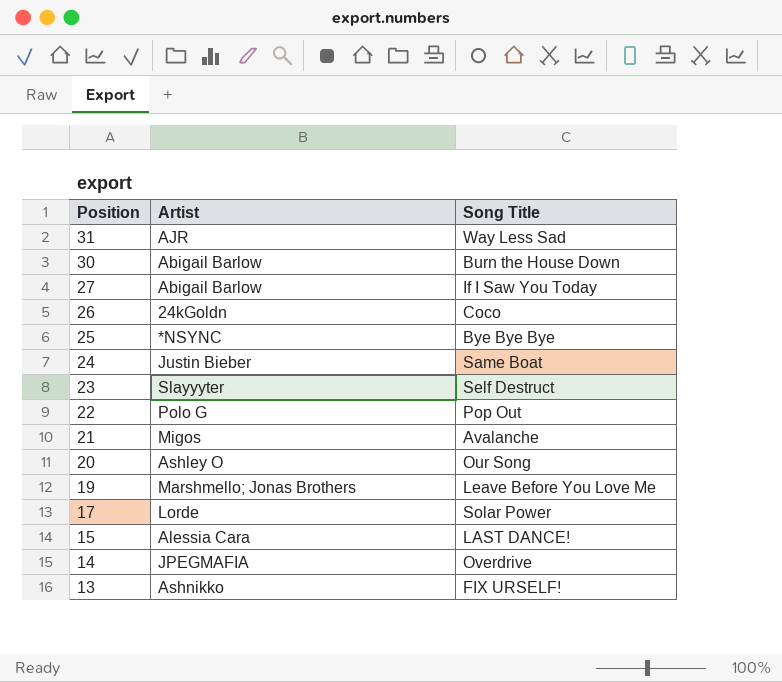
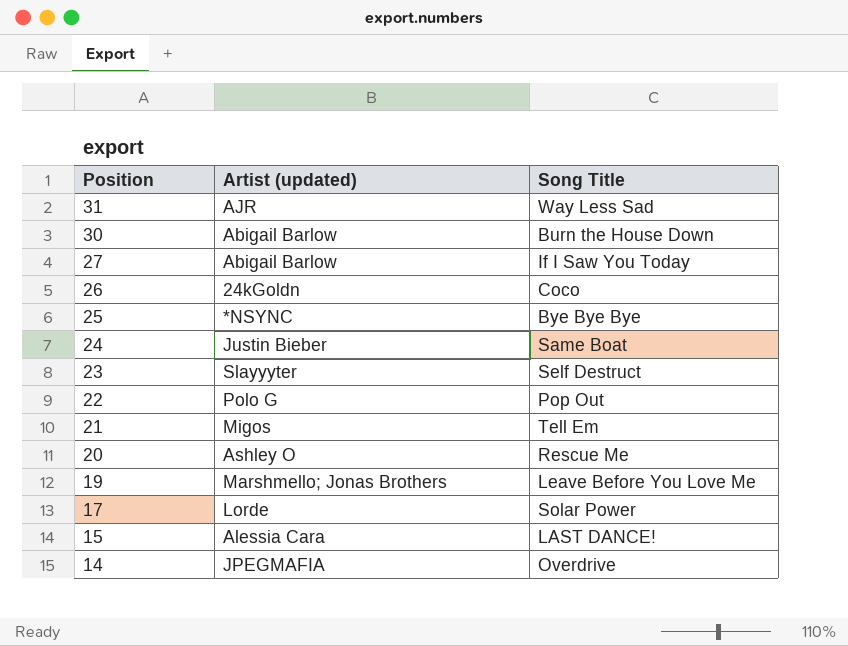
column name: Artist -> Artist (updated)
row 13: Ashnikko | FIX URSELF! -> none
21 | Song Title: Avalanche -> Tell Em
20 | Song Title: Our Song -> Rescue Me

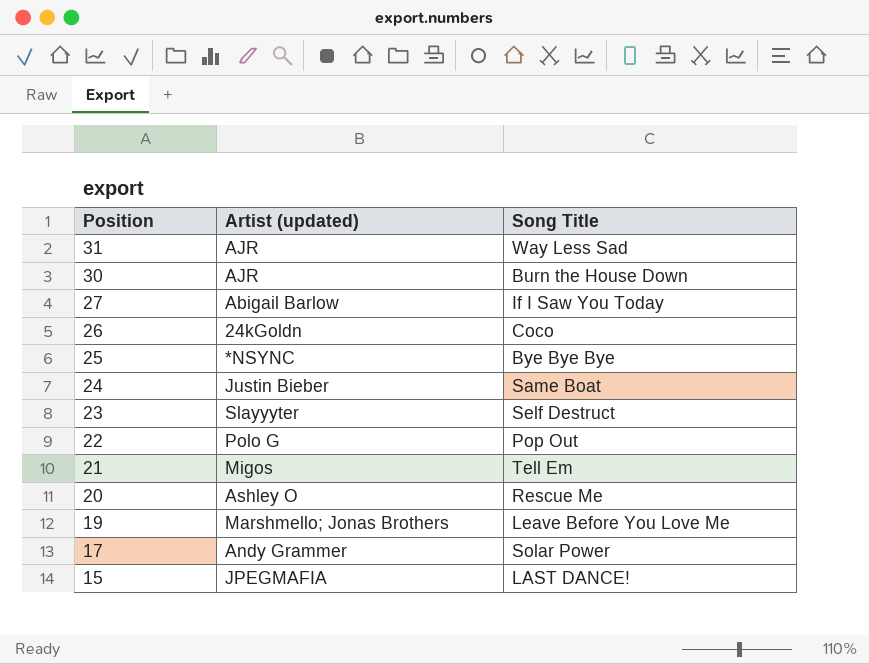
row 14: JPEGMAFIA | Overdrive -> none
30 | Artist (updated): Abigail Barlow -> AJR
17 | Artist (updated): Lorde -> Andy Grammer
15 | Artist (updated): Alessia Cara -> JPEGMAFIA

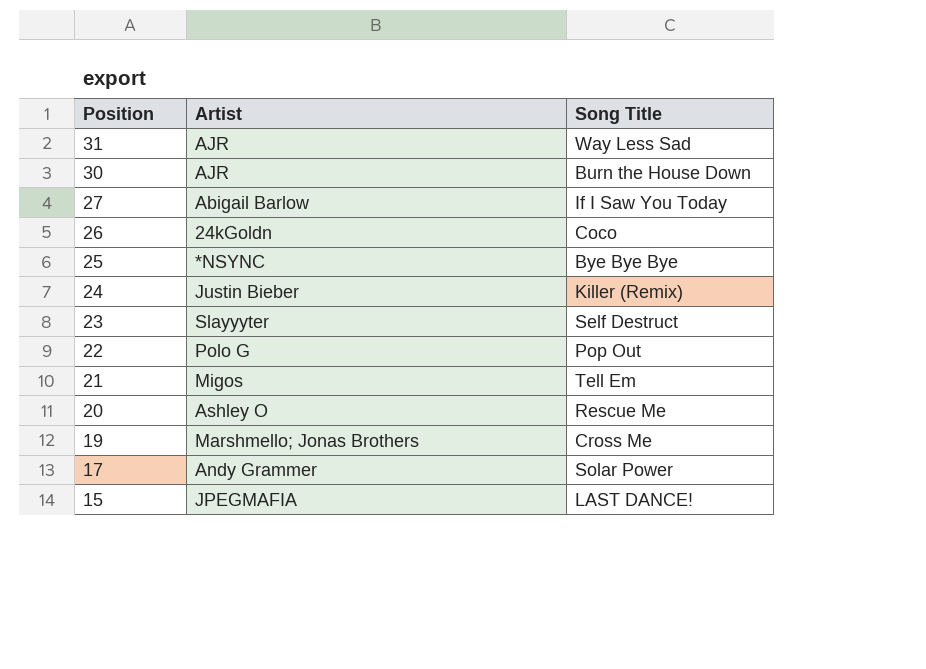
column name: Artist (updated) -> Artist
24 | Song Title: Same Boat -> Killer (Remix)
19 | Song Title: Leave Before You Love Me -> Cross Me

